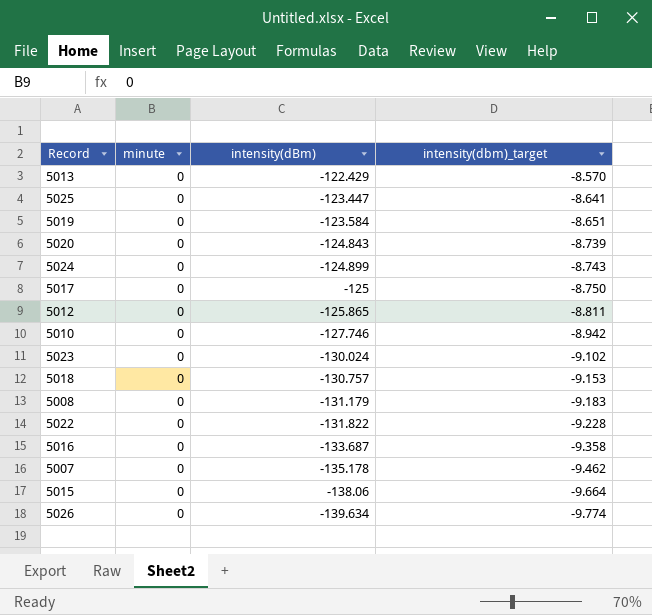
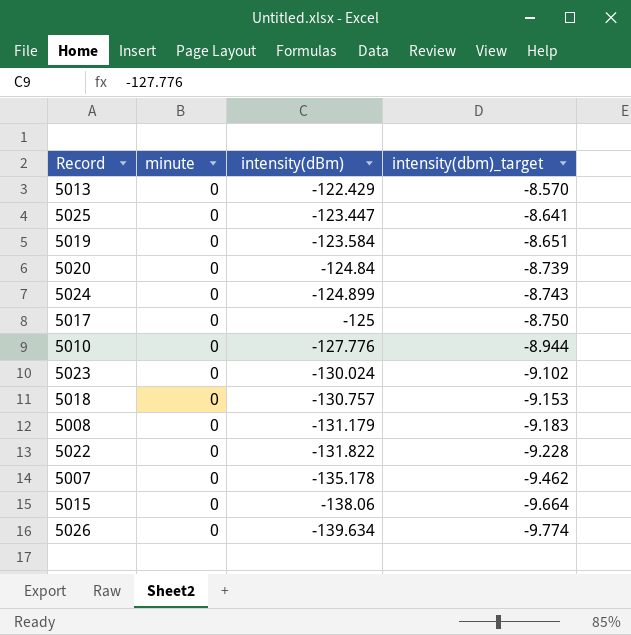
row 5012: 0 | -125.865 | -8.811 -> none
row 5016: 0 | -133.687 | -9.358 -> none
5020 | intensity(dBm): -124.843 -> -124.84
5010 | intensity(dBm): -127.746 -> -127.776
5010 | intensity(dbm)_target: -8.942 -> -8.944

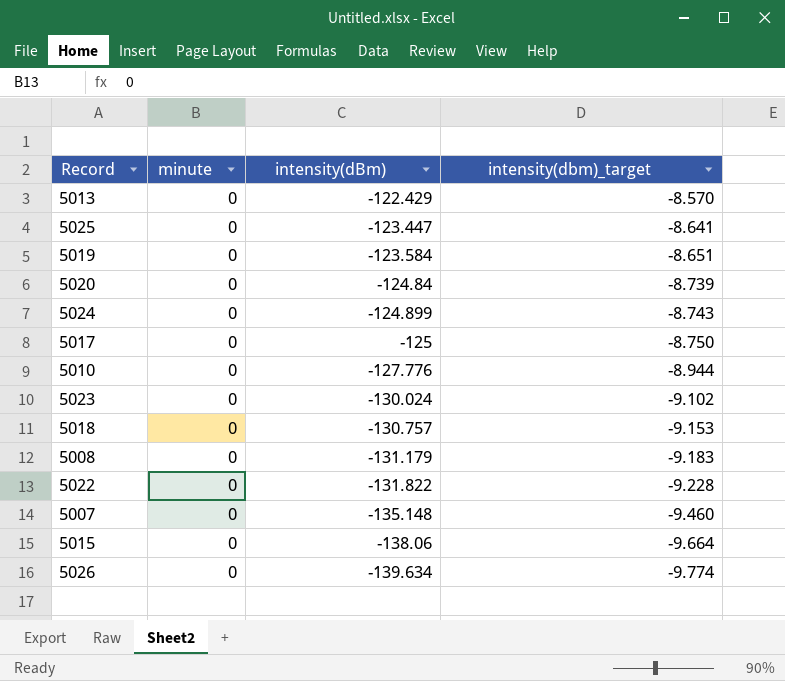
5007 | intensity(dBm): -135.178 -> -135.148
5007 | intensity(dbm)_target: -9.462 -> -9.460

